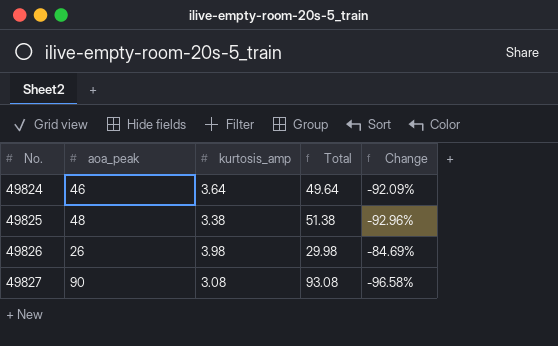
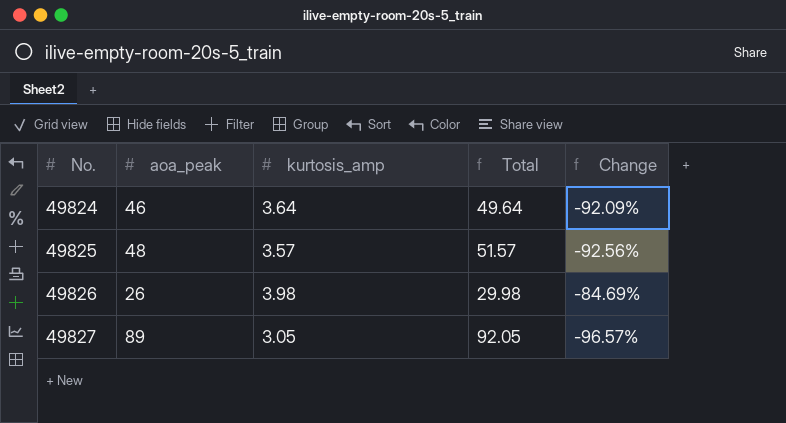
49825 | kurtosis_amp: 3.38 -> 3.57
49825 | Total: 51.38 -> 51.57
49825 | Change: -92.96% -> -92.56%
49827 | aoa_peak: 90 -> 89
49827 | kurtosis_amp: 3.08 -> 3.05
49827 | Total: 93.08 -> 92.05
49827 | Change: -96.58% -> -96.57%

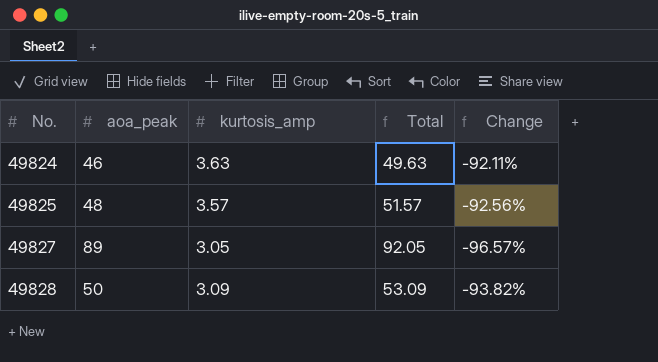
row 49826: 26 | 3.98 | 29.98 | -84.69% -> none
49824 | kurtosis_amp: 3.64 -> 3.63
49824 | Total: 49.64 -> 49.63
49824 | Change: -92.09% -> -92.11%
row 49828: none -> 50 | 3.09 | 53.09 | -93.82%

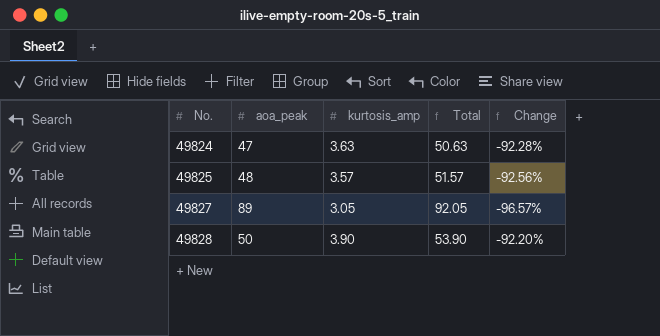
49824 | aoa_peak: 46 -> 47
49824 | Total: 49.63 -> 50.63
49824 | Change: -92.11% -> -92.28%
49828 | kurtosis_amp: 3.09 -> 3.90
49828 | Total: 53.09 -> 53.90
49828 | Change: -93.82% -> -92.20%

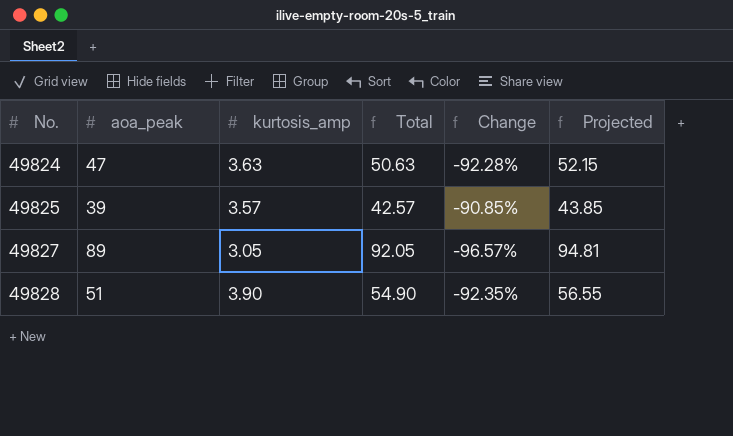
column Projected | formula: none -> [Total] * 1.03
49825 | aoa_peak: 48 -> 39
49825 | Total: 51.57 -> 42.57
49825 | Change: -92.56% -> -90.85%
49828 | aoa_peak: 50 -> 51
49828 | Total: 53.90 -> 54.90
49828 | Change: -92.20% -> -92.35%

